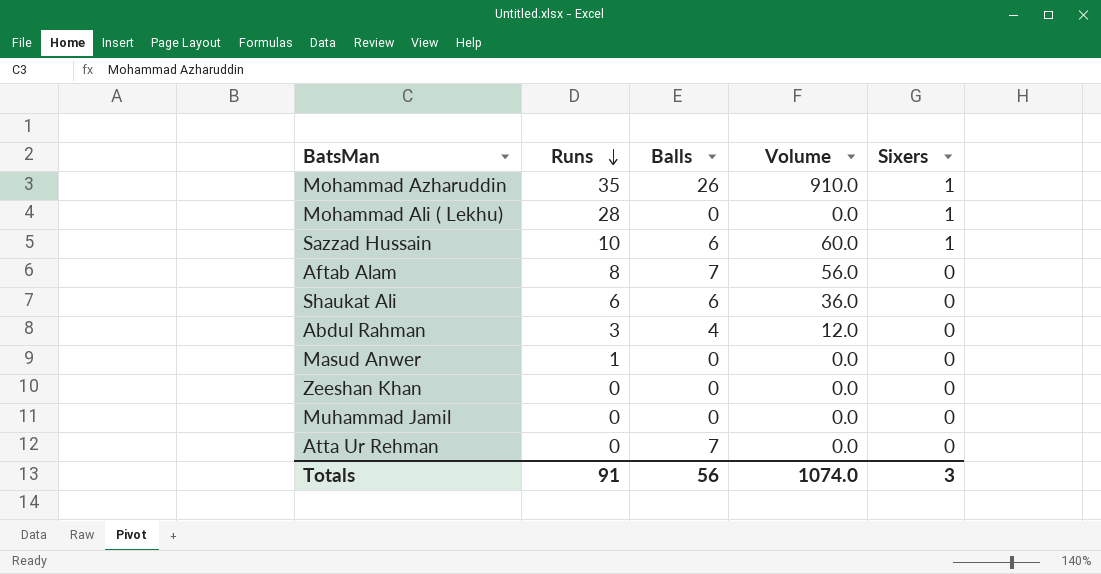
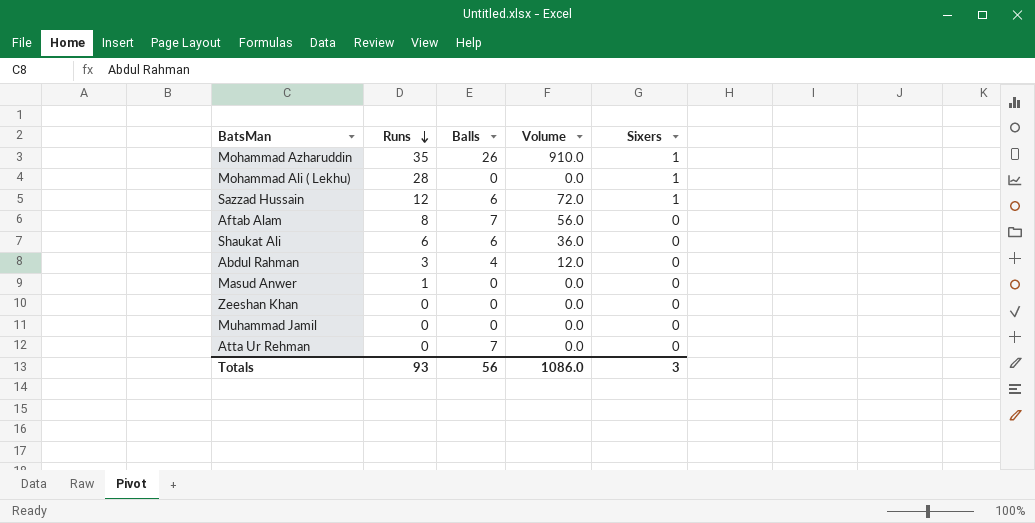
Sazzad Hussain | Runs: 10 -> 12
Sazzad Hussain | Volume: 60.0 -> 72.0
Totals | Runs: 91 -> 93
Totals | Volume: 1074.0 -> 1086.0

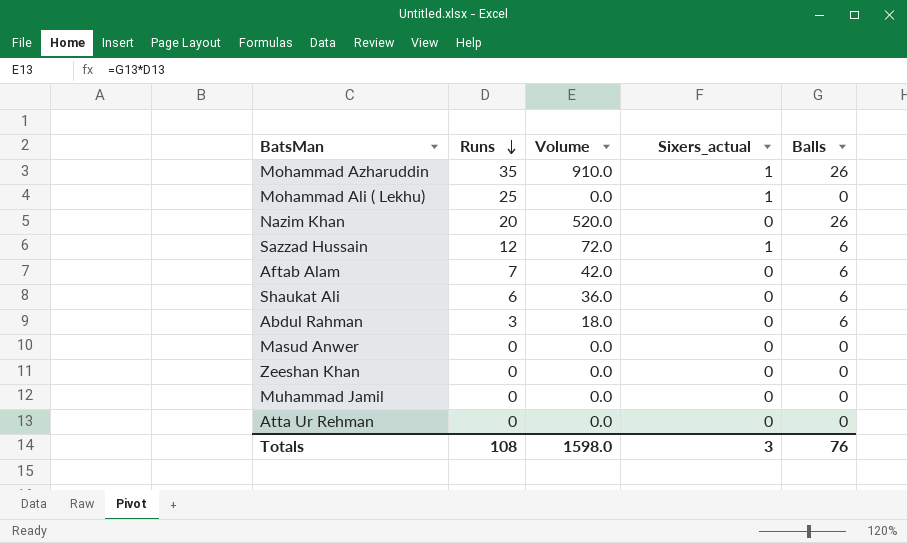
column name: Sixers -> Sixers_actual
column Balls | position: 3 -> 5
Mohammad Ali ( Lekhu) | Runs: 28 -> 25
row Nazim Khan: none -> 20 | 520.0 | 0 | 26
Aftab Alam | Runs: 8 -> 7
Aftab Alam | Volume: 56.0 -> 42.0
Aftab Alam | Balls: 7 -> 6
Abdul Rahman | Volume: 12.0 -> 18.0
Abdul Rahman | Balls: 4 -> 6
Masud Anwer | Runs: 1 -> 0
Atta Ur Rehman | Balls: 7 -> 0
Totals | Runs: 93 -> 108
Totals | Volume: 1086.0 -> 1598.0
Totals | Balls: 56 -> 76

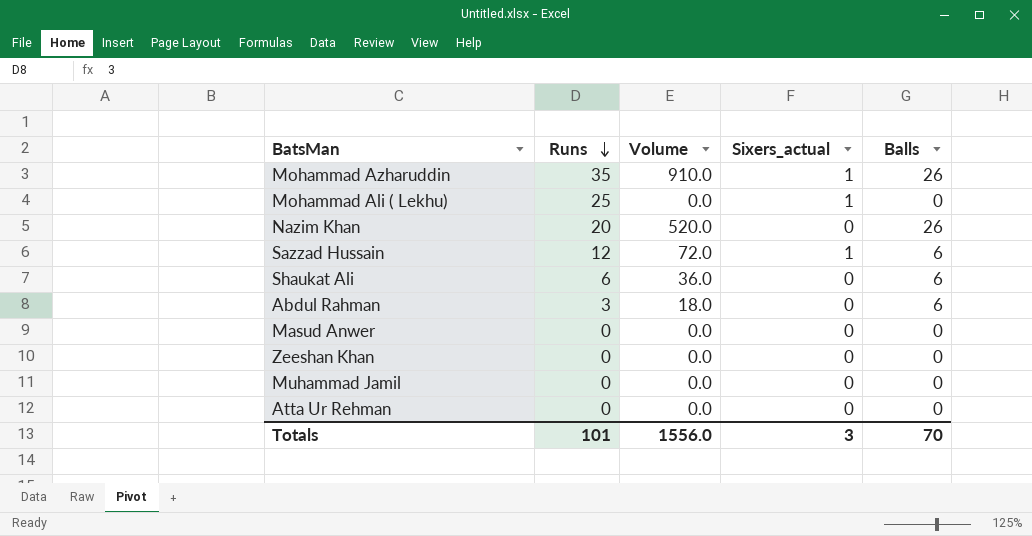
row Aftab Alam: 7 | 42.0 | 0 | 6 -> none
Totals | Runs: 108 -> 101
Totals | Volume: 1598.0 -> 1556.0
Totals | Balls: 76 -> 70

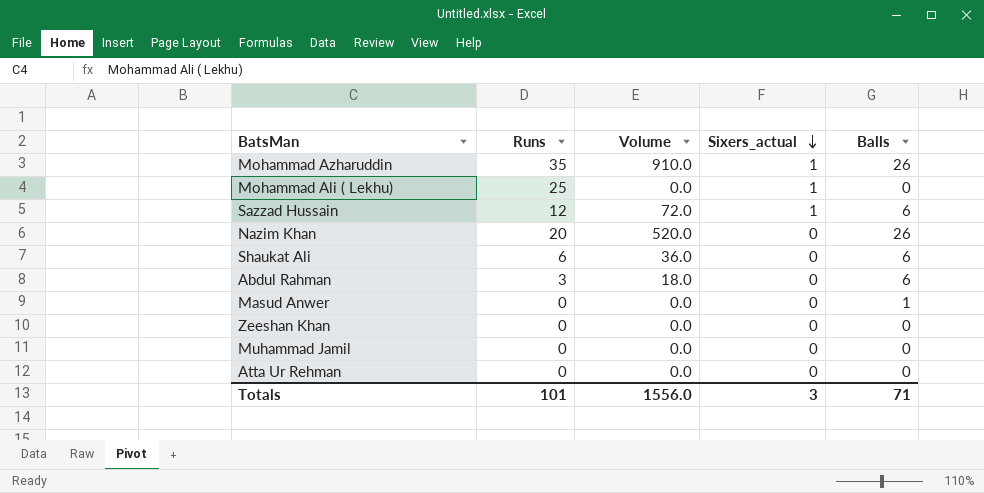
row order: Runs descending -> Sixers_actual descending
Masud Anwer | Balls: 0 -> 1
Totals | Balls: 70 -> 71

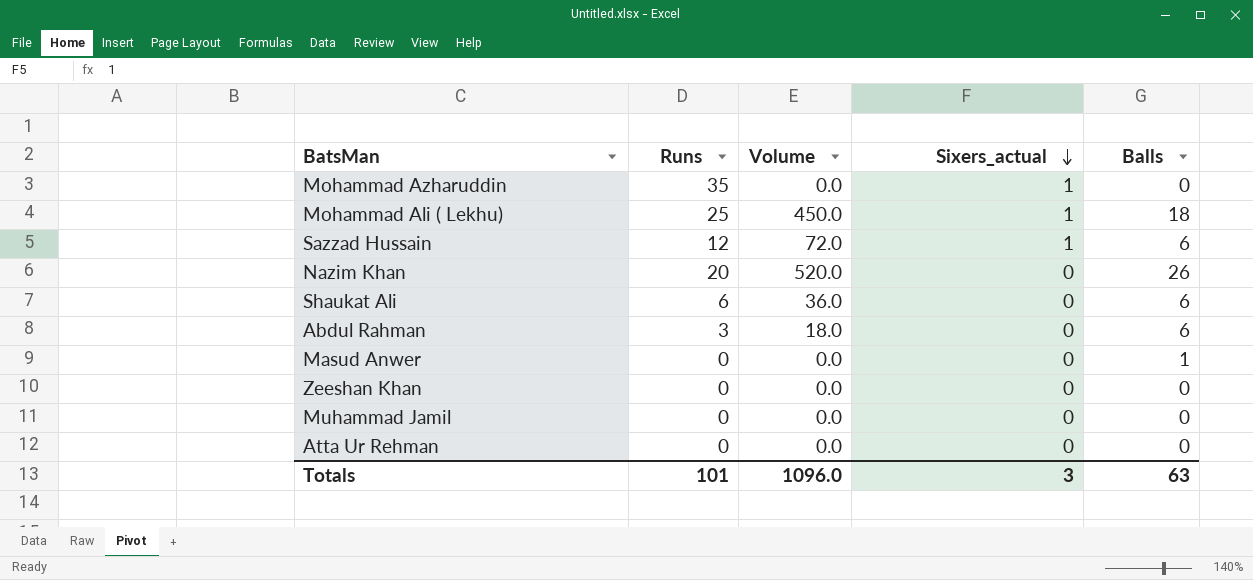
Mohammad Azharuddin | Volume: 910.0 -> 0.0
Mohammad Azharuddin | Balls: 26 -> 0
Mohammad Ali ( Lekhu) | Volume: 0.0 -> 450.0
Mohammad Ali ( Lekhu) | Balls: 0 -> 18
Totals | Volume: 1556.0 -> 1096.0
Totals | Balls: 71 -> 63

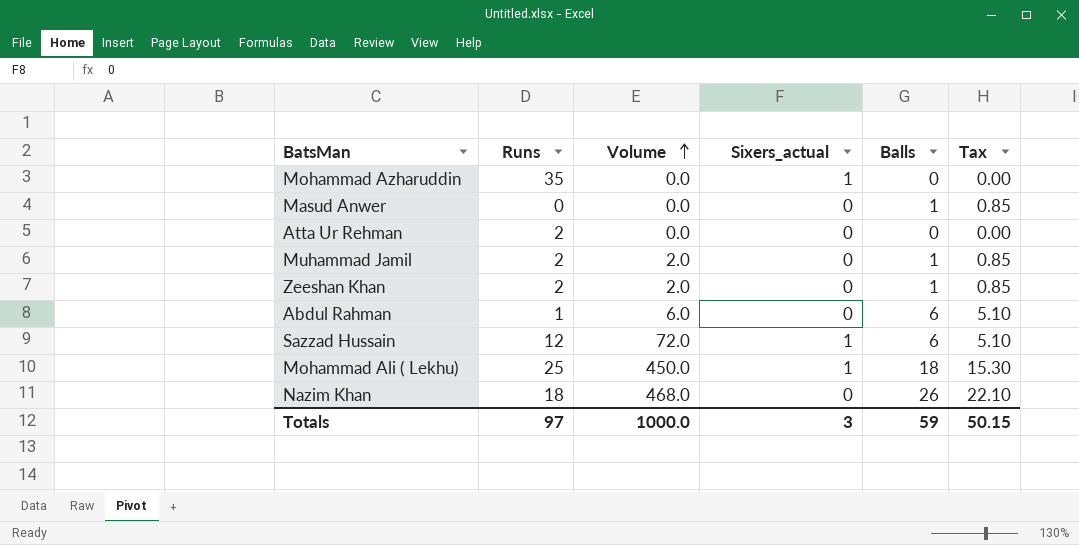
row order: Sixers_actual descending -> Volume ascending
column Tax | formula: none -> [Balls] * 0.85
row Shaukat Ali: 6 | 36.0 | 0 | 6 -> none
Atta Ur Rehman | Runs: 0 -> 2
Muhammad Jamil | Runs: 0 -> 2
Muhammad Jamil | Volume: 0.0 -> 2.0
Muhammad Jamil | Balls: 0 -> 1
Zeeshan Khan | Runs: 0 -> 2
Zeeshan Khan | Volume: 0.0 -> 2.0
Zeeshan Khan | Balls: 0 -> 1
Abdul Rahman | Runs: 3 -> 1
Abdul Rahman | Volume: 18.0 -> 6.0
Nazim Khan | Runs: 20 -> 18
Nazim Khan | Volume: 520.0 -> 468.0
Totals | Runs: 101 -> 97
Totals | Volume: 1096.0 -> 1000.0
Totals | Balls: 63 -> 59

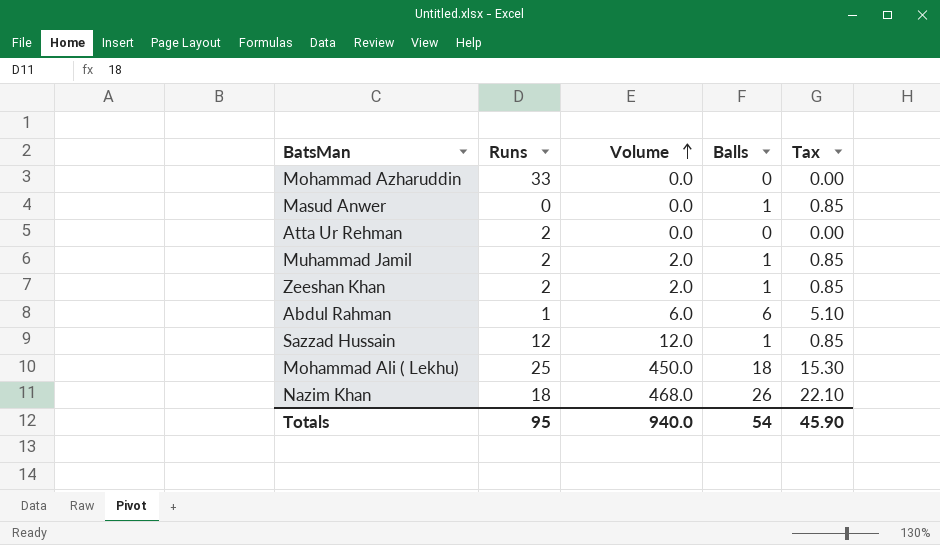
column Sixers_actual | position: 4 -> none
Mohammad Azharuddin | Runs: 35 -> 33
Sazzad Hussain | Volume: 72.0 -> 12.0
Sazzad Hussain | Balls: 6 -> 1
Sazzad Hussain | Tax: 5.10 -> 0.85
Totals | Runs: 97 -> 95
Totals | Volume: 1000.0 -> 940.0
Totals | Balls: 59 -> 54
Totals | Tax: 50.15 -> 45.90

